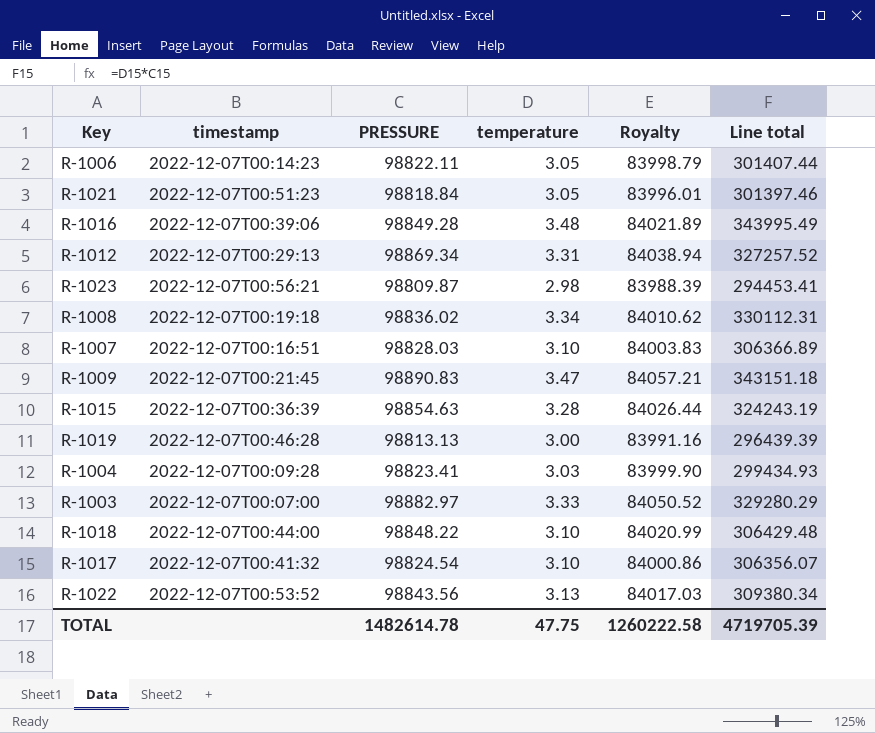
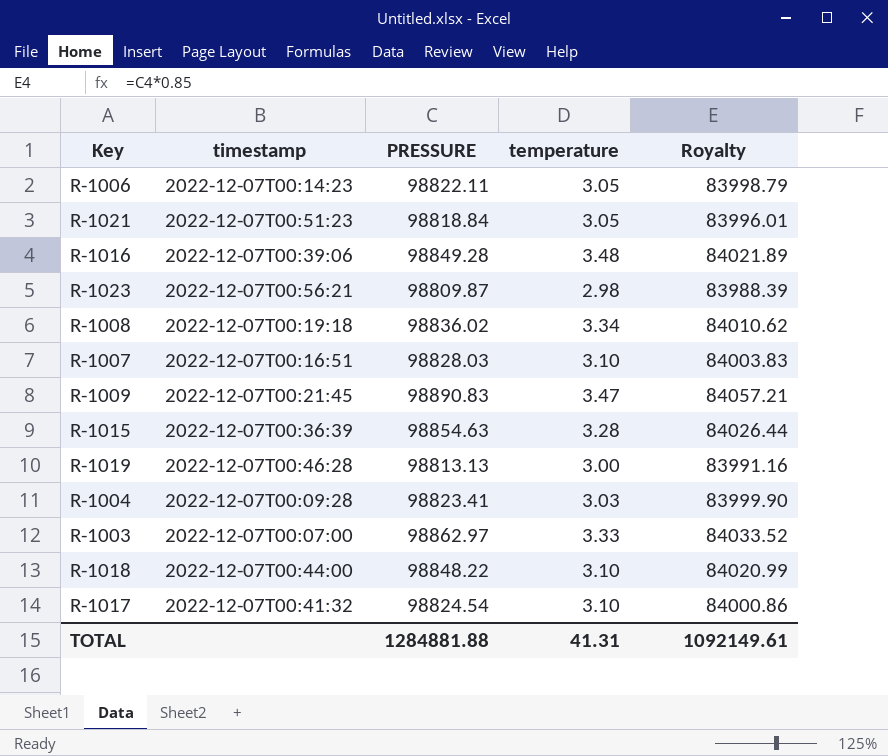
column Line total | formula: [PRESSURE] * [temperature] -> none
row R-1012: 2022-12-07T00:29:13 | 98869.34 | 3.31 | 84038.94 | 327257.52 -> none
row R-1022: 2022-12-07T00:53:52 | 98843.56 | 3.13 | 84017.03 | 309380.34 -> none
R-1003 | PRESSURE: 98882.97 -> 98862.97
R-1003 | Royalty: 84050.52 -> 84033.52
TOTAL | PRESSURE: 1482614.78 -> 1284881.88
TOTAL | temperature: 47.75 -> 41.31
TOTAL | Royalty: 1260222.58 -> 1092149.61

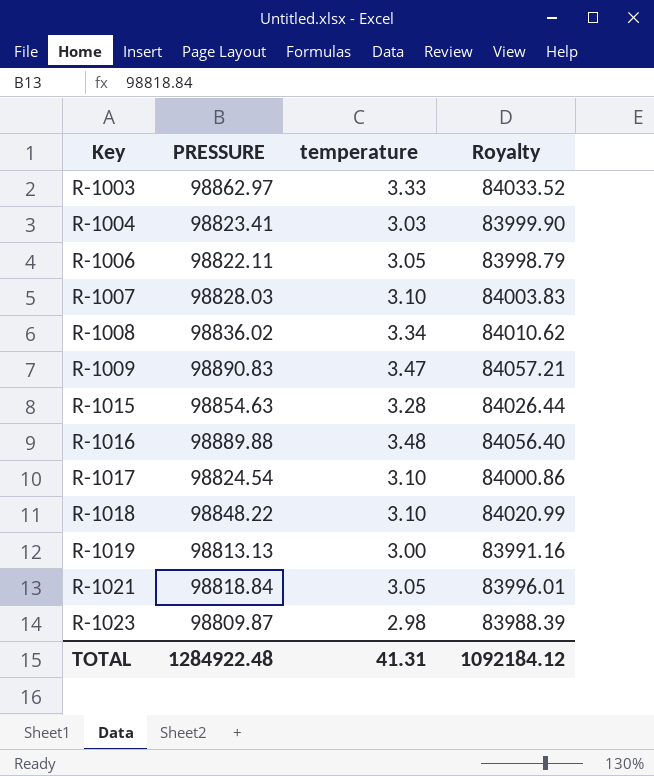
row order: none -> Key ascending
column timestamp | position: 2 -> none
R-1016 | PRESSURE: 98849.28 -> 98889.88
R-1016 | Royalty: 84021.89 -> 84056.40
TOTAL | PRESSURE: 1284881.88 -> 1284922.48
TOTAL | Royalty: 1092149.61 -> 1092184.12

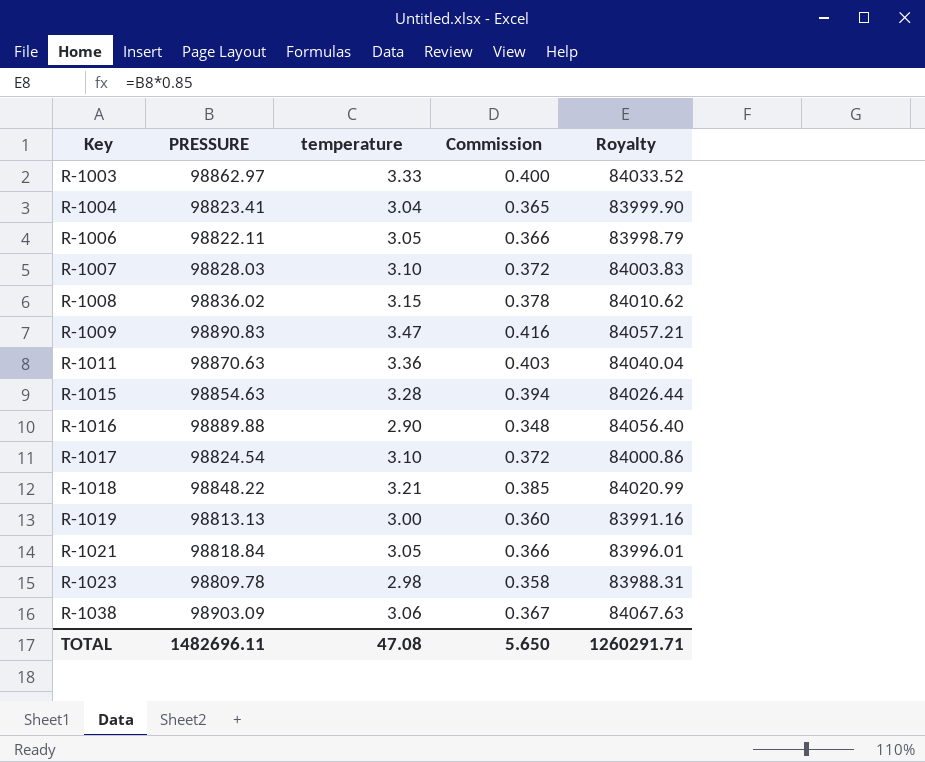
column Commission | formula: none -> [temperature] * 0.12
R-1004 | temperature: 3.03 -> 3.04
R-1008 | temperature: 3.34 -> 3.15
row R-1011: none -> 98870.63 | 3.36 | 0.403 | 84040.04
R-1016 | temperature: 3.48 -> 2.90
R-1018 | temperature: 3.10 -> 3.21
R-1023 | PRESSURE: 98809.87 -> 98809.78
R-1023 | Royalty: 83988.39 -> 83988.31
row R-1038: none -> 98903.09 | 3.06 | 0.367 | 84067.63
TOTAL | PRESSURE: 1284922.48 -> 1482696.11
TOTAL | temperature: 41.31 -> 47.08
TOTAL | Royalty: 1092184.12 -> 1260291.71

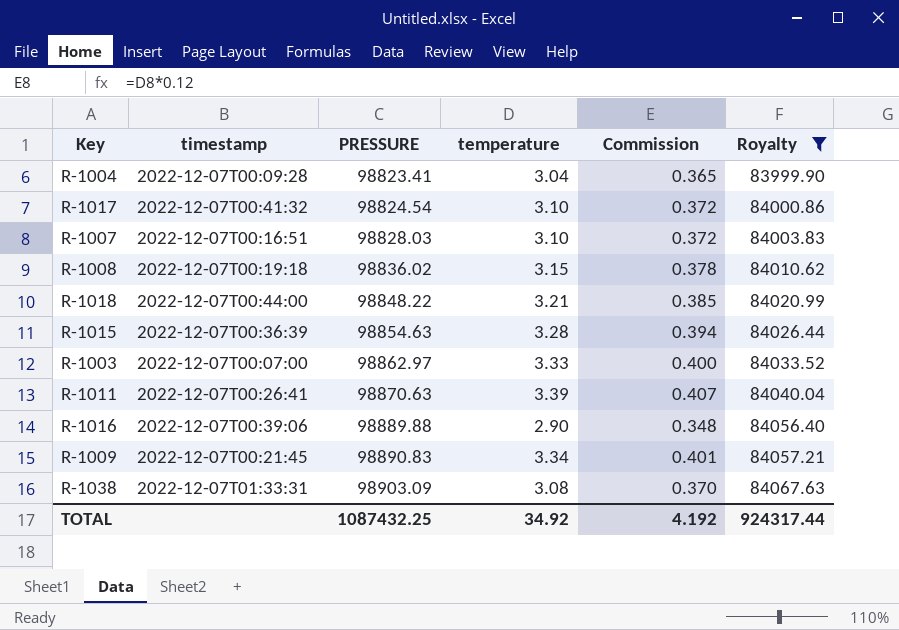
filter: none -> Royalty >= 83999.90
row order: Key ascending -> PRESSURE ascending
column timestamp | position: none -> 2
R-1011 | temperature: 3.36 -> 3.39
R-1011 | Commission: 0.403 -> 0.407
R-1009 | temperature: 3.47 -> 3.34
R-1009 | Commission: 0.416 -> 0.401
R-1038 | temperature: 3.06 -> 3.08
R-1038 | Commission: 0.367 -> 0.370
TOTAL | PRESSURE: 1482696.11 -> 1087432.25
TOTAL | temperature: 47.08 -> 34.92
TOTAL | Commission: 5.650 -> 4.192
TOTAL | Royalty: 1260291.71 -> 924317.44

